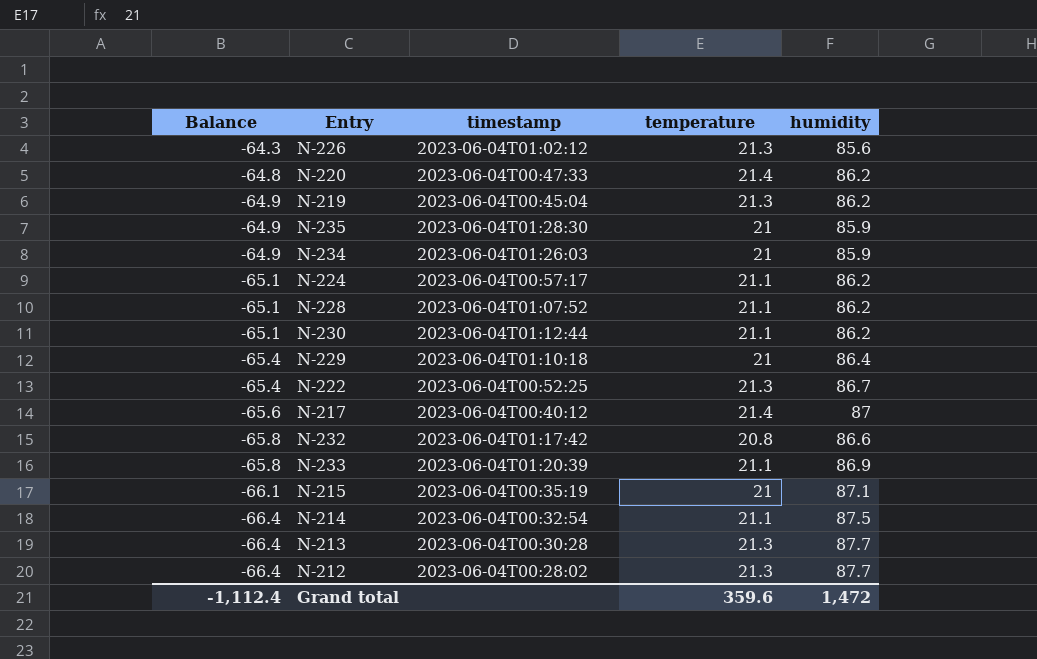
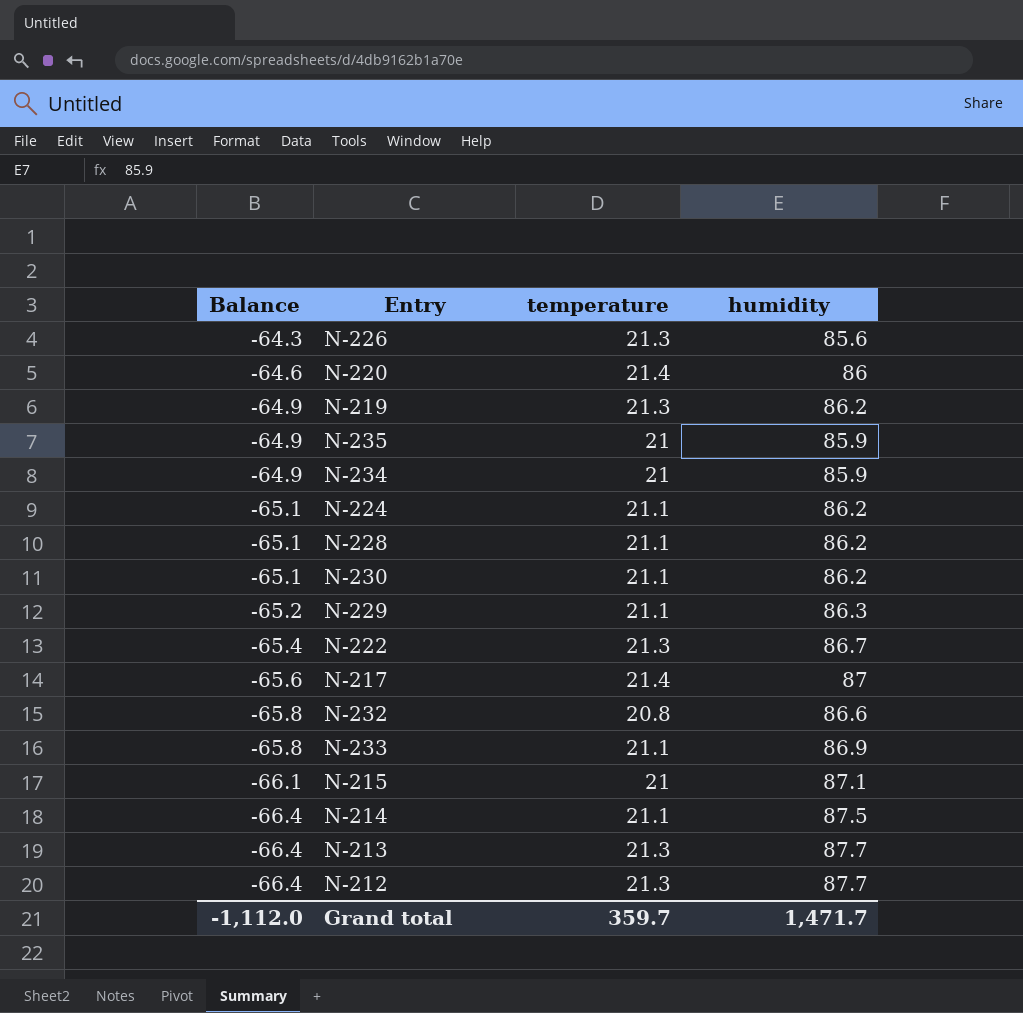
column timestamp | position: 3 -> none
N-220 | Balance: -64.8 -> -64.6
N-220 | humidity: 86.2 -> 86
N-229 | Balance: -65.4 -> -65.2
N-229 | temperature: 21 -> 21.1
N-229 | humidity: 86.4 -> 86.3
Grand total | Balance: -1,112.4 -> -1,112.0
Grand total | temperature: 359.6 -> 359.7
Grand total | humidity: 1,472 -> 1,471.7

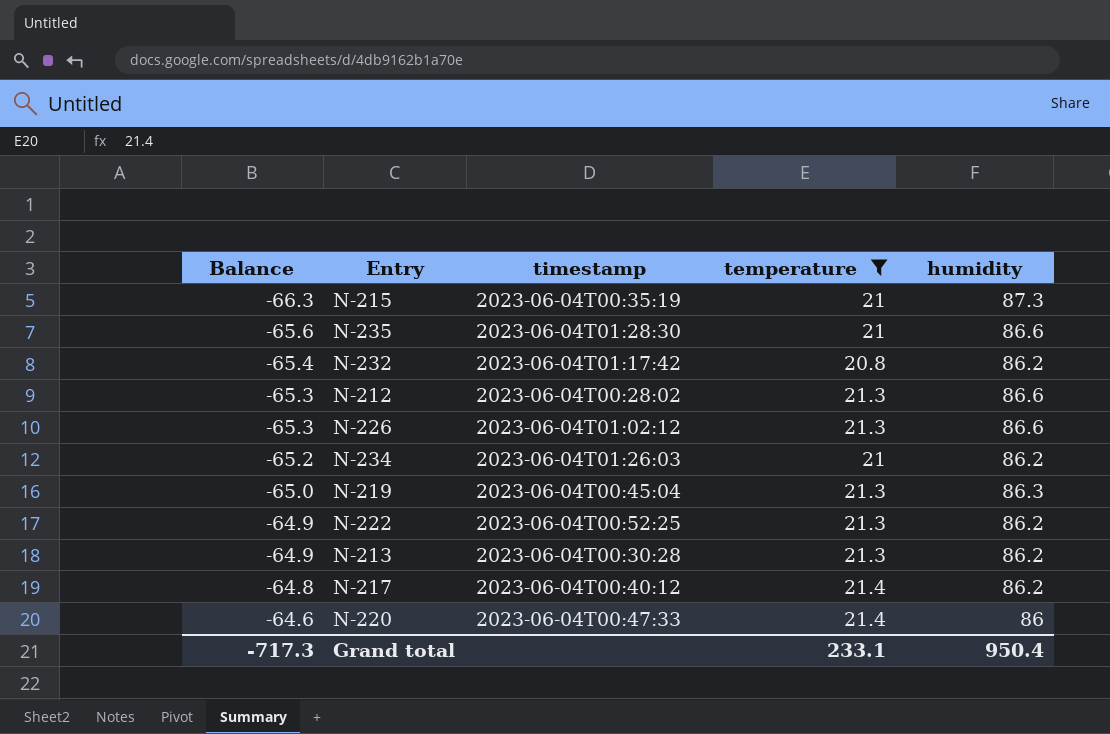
filter: none -> temperature != 21.1
row order: Balance descending -> Balance ascending
column timestamp | position: none -> 3
N-215 | Balance: -66.1 -> -66.3
N-215 | humidity: 87.1 -> 87.3
N-235 | Balance: -64.9 -> -65.6
N-235 | humidity: 85.9 -> 86.6
N-232 | Balance: -65.8 -> -65.4
N-232 | humidity: 86.6 -> 86.2
N-212 | Balance: -66.4 -> -65.3
N-212 | humidity: 87.7 -> 86.6
N-226 | Balance: -64.3 -> -65.3
N-226 | humidity: 85.6 -> 86.6
N-234 | Balance: -64.9 -> -65.2
N-234 | humidity: 85.9 -> 86.2
N-219 | Balance: -64.9 -> -65.0
N-219 | humidity: 86.2 -> 86.3
N-222 | Balance: -65.4 -> -64.9
N-222 | humidity: 86.7 -> 86.2
N-213 | Balance: -66.4 -> -64.9
N-213 | humidity: 87.7 -> 86.2
N-217 | Balance: -65.6 -> -64.8
N-217 | humidity: 87 -> 86.2
Grand total | Balance: -1,112.0 -> -717.3
Grand total | temperature: 359.7 -> 233.1
Grand total | humidity: 1,471.7 -> 950.4

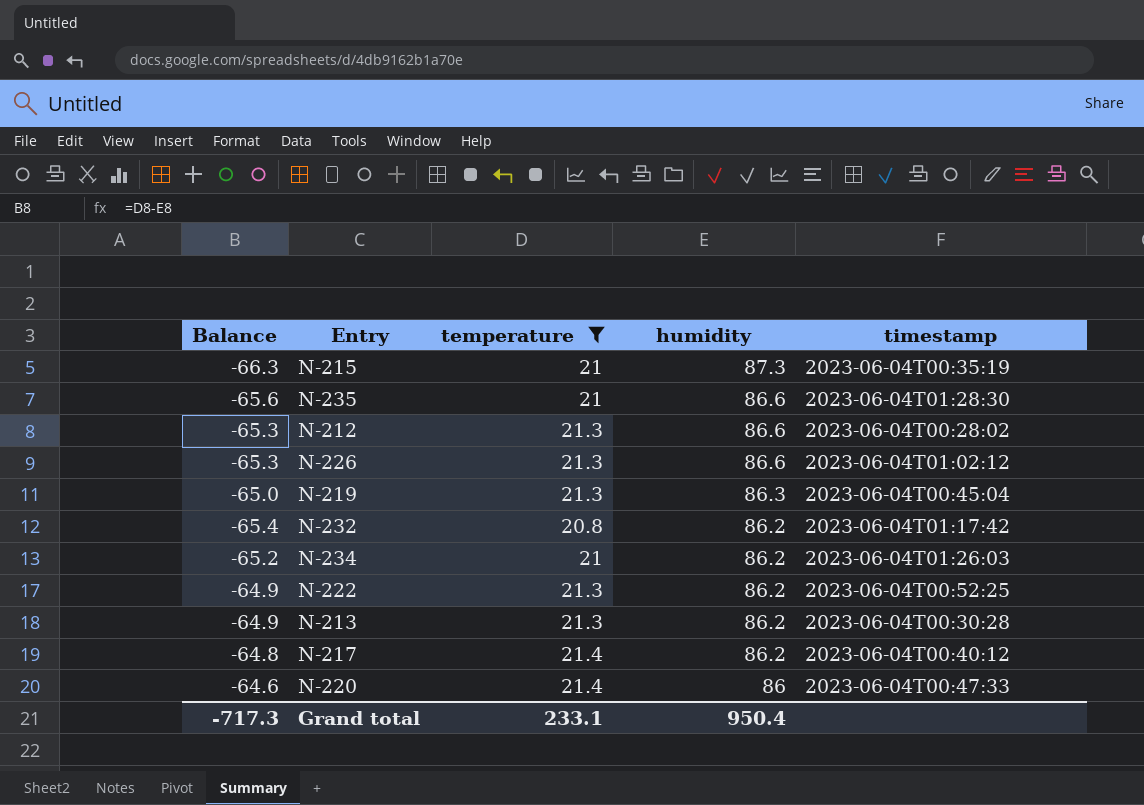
row order: Balance ascending -> humidity descending
column timestamp | position: 3 -> 5

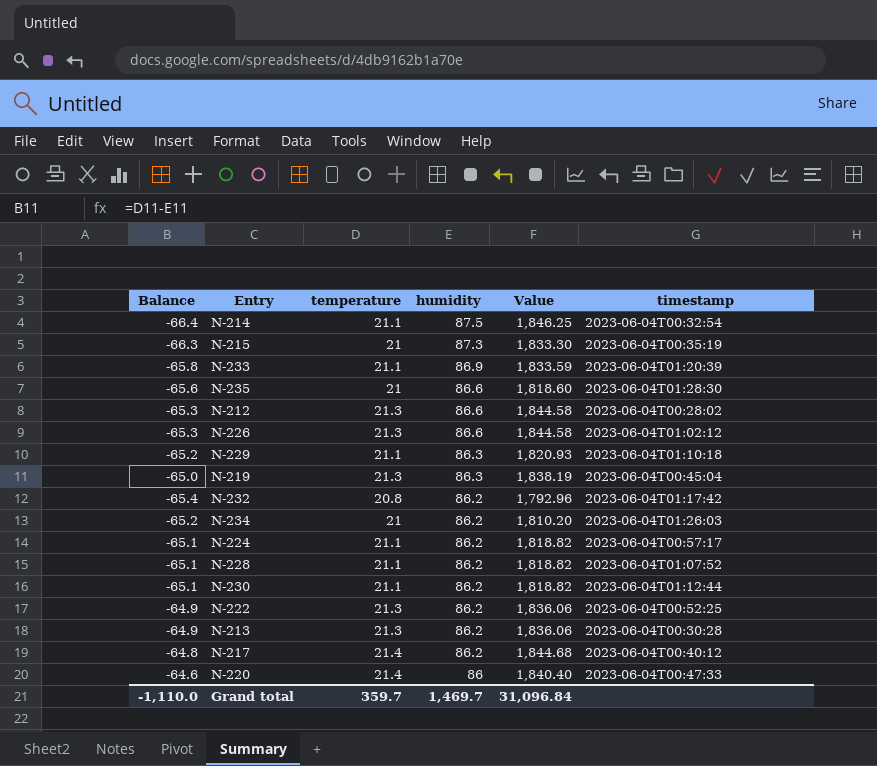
filter: temperature != 21.1 -> none
column Value | formula: none -> [temperature] * [humidity]
Grand total | Balance: -717.3 -> -1,110.0
Grand total | temperature: 233.1 -> 359.7
Grand total | humidity: 950.4 -> 1,469.7

